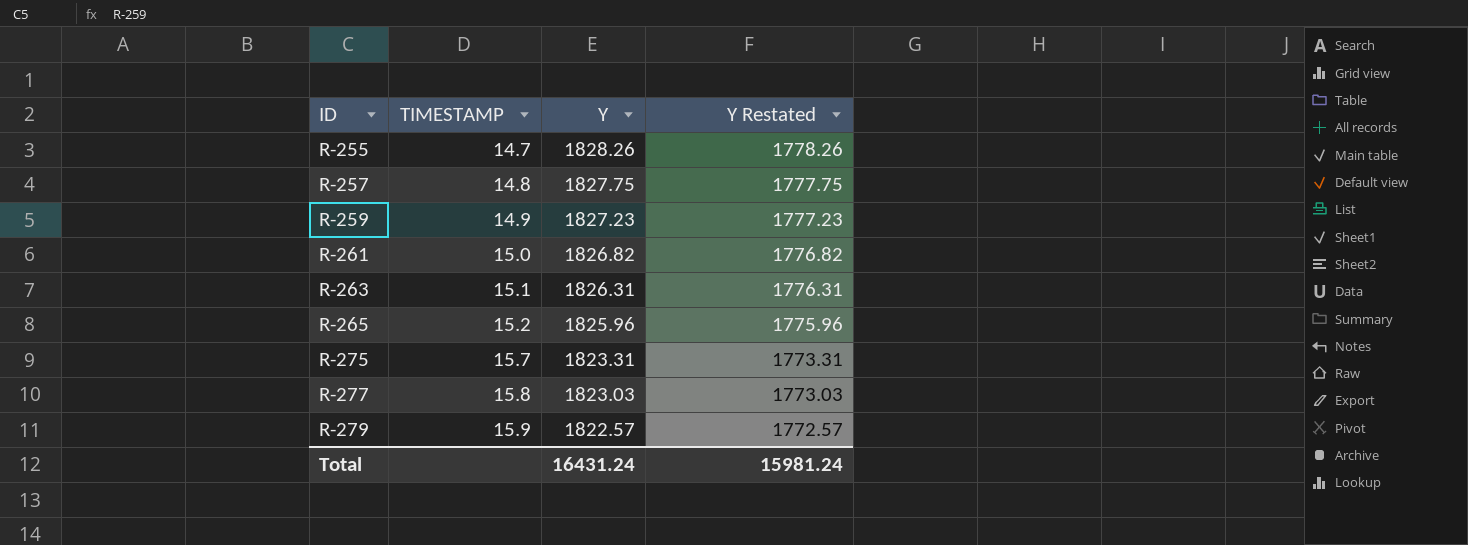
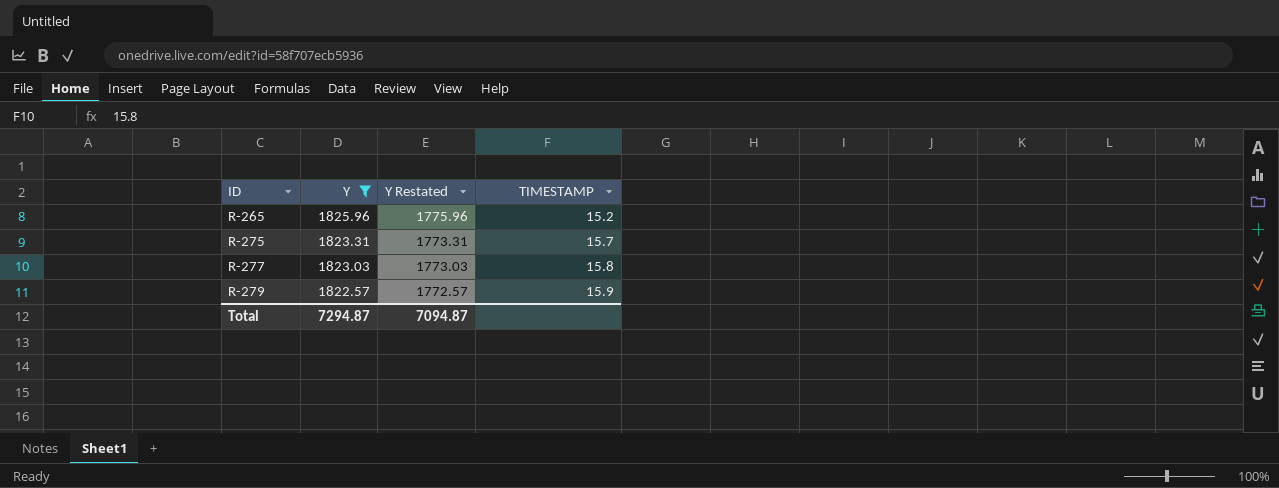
filter: none -> Y <= 1825.96
column TIMESTAMP | position: 2 -> 4
Total | Y: 16431.24 -> 7294.87
Total | Y Restated: 15981.24 -> 7094.87

